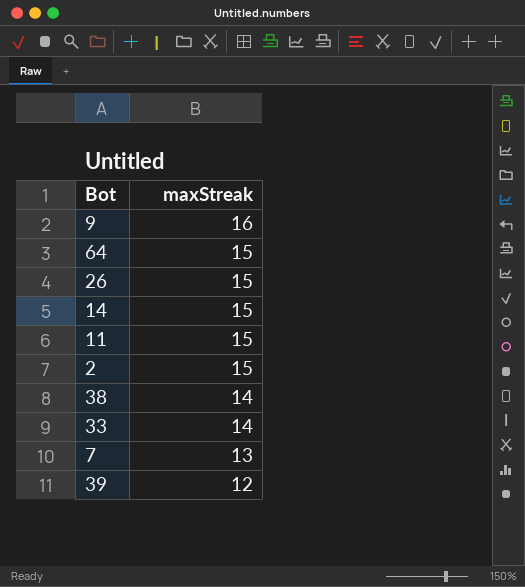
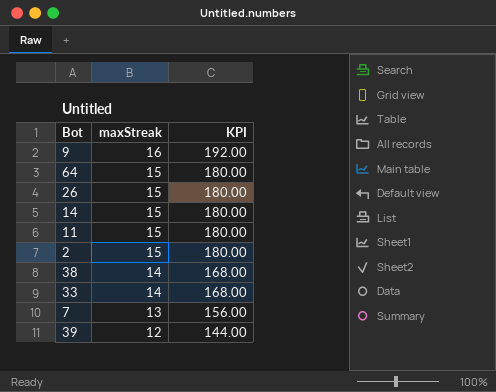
column KPI | formula: none -> [maxStreak] * 12

